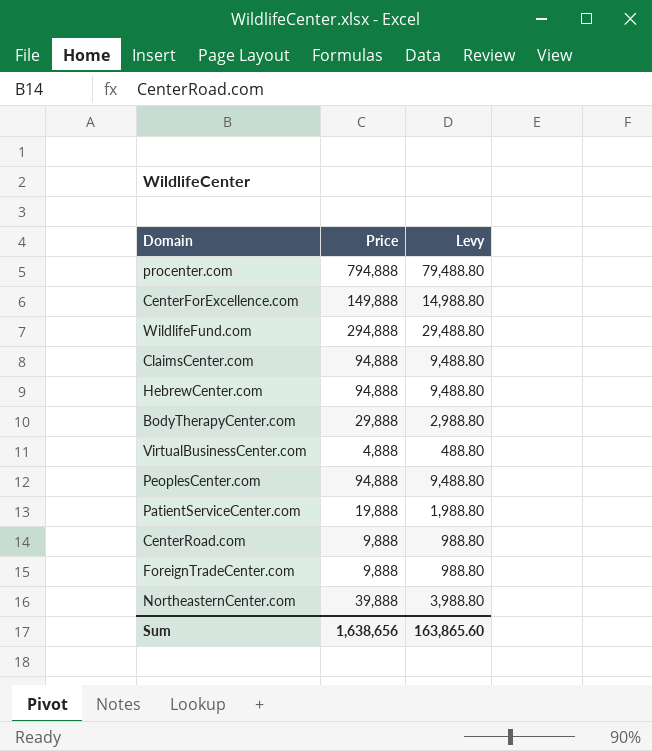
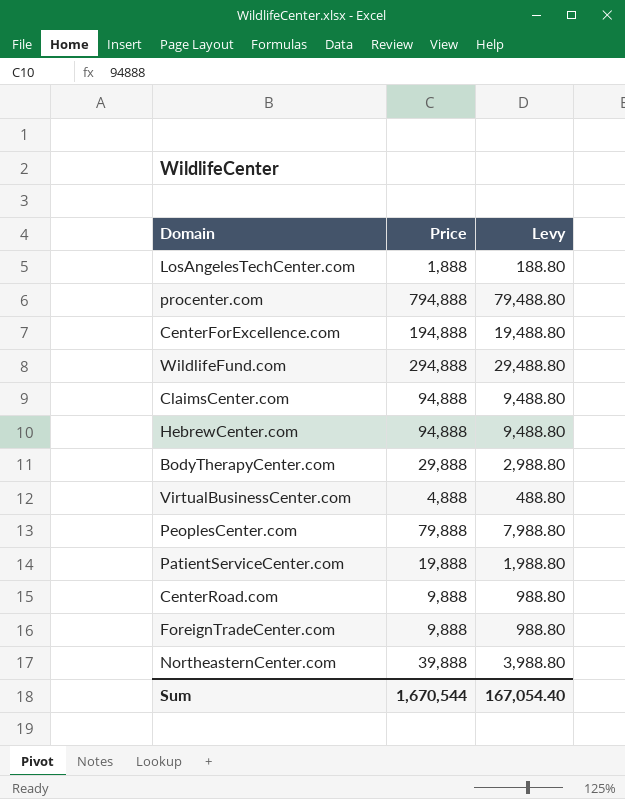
row LosAngelesTechCenter.com: none -> 1,888 | 188.80
CenterForExcellence.com | Price: 149,888 -> 194,888
CenterForExcellence.com | Levy: 14,988.80 -> 19,488.80
PeoplesCenter.com | Price: 94,888 -> 79,888
PeoplesCenter.com | Levy: 9,488.80 -> 7,988.80
Sum | Price: 1,638,656 -> 1,670,544
Sum | Levy: 163,865.60 -> 167,054.40

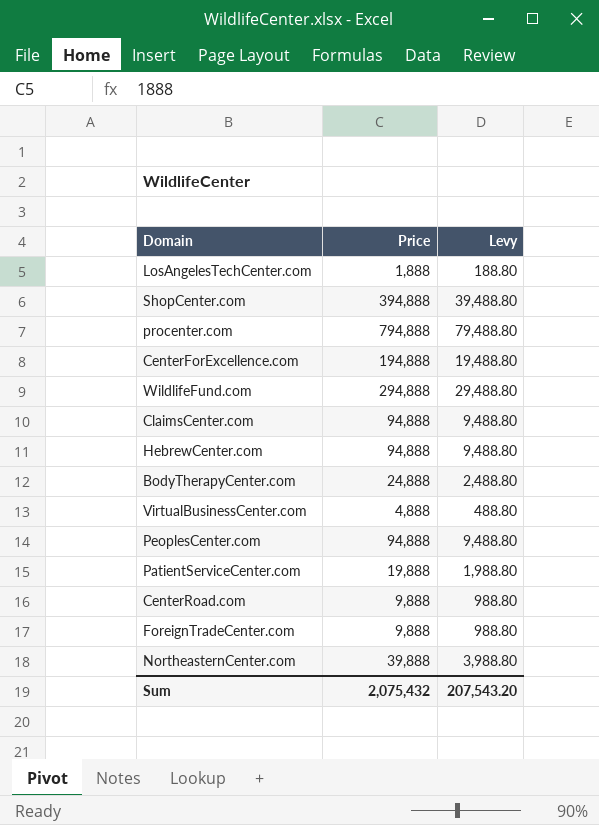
row ShopCenter.com: none -> 394,888 | 39,488.80
BodyTherapyCenter.com | Price: 29,888 -> 24,888
BodyTherapyCenter.com | Levy: 2,988.80 -> 2,488.80
PeoplesCenter.com | Price: 79,888 -> 94,888
PeoplesCenter.com | Levy: 7,988.80 -> 9,488.80
Sum | Price: 1,670,544 -> 2,075,432
Sum | Levy: 167,054.40 -> 207,543.20

